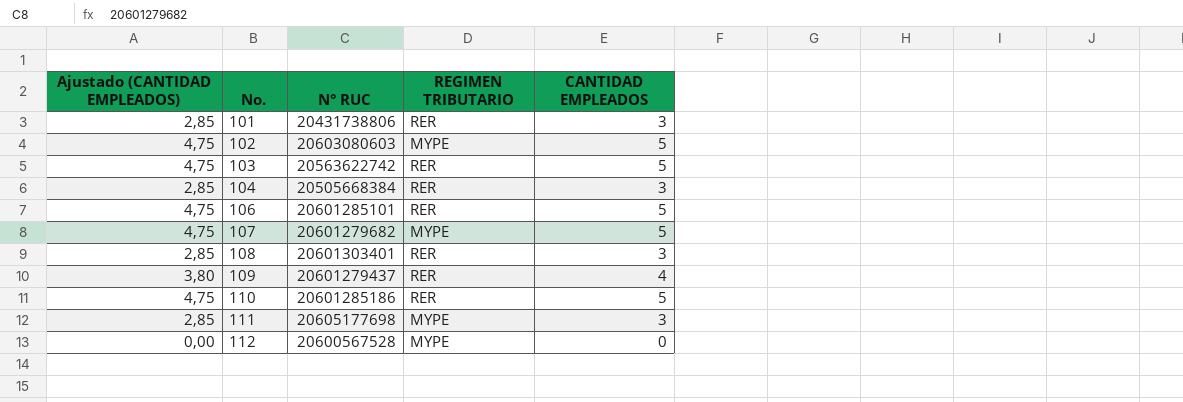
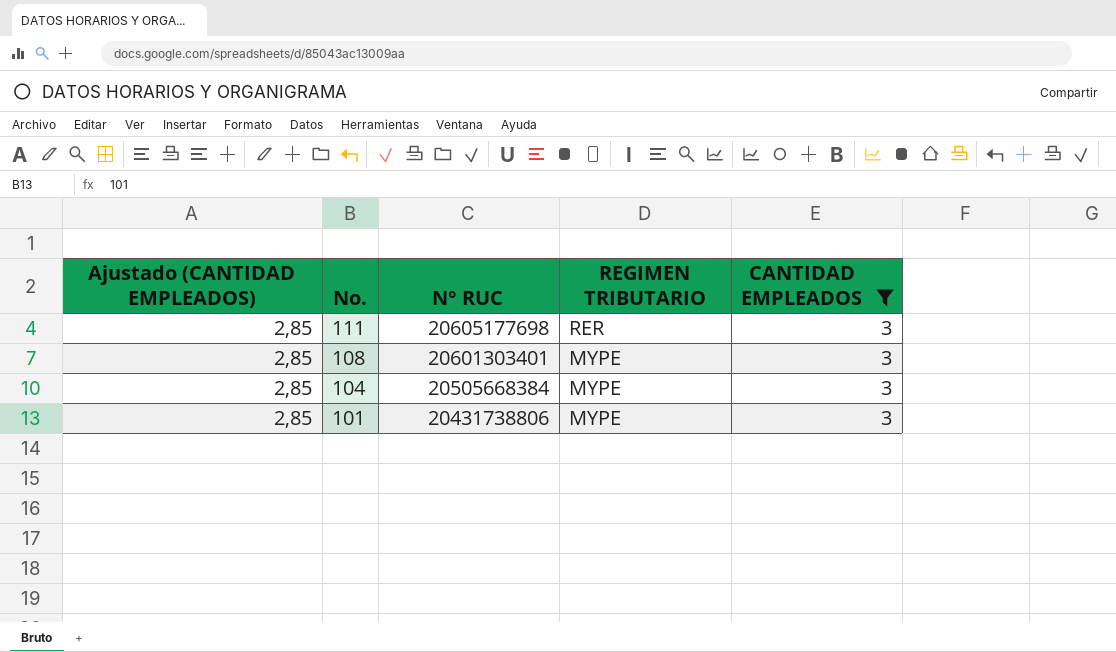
filter: none -> CANTIDAD EMPLEADOS = 3
row order: No. ascending -> No. descending
111 | REGIMEN TRIBUTARIO: MYPE -> RER
108 | REGIMEN TRIBUTARIO: RER -> MYPE
104 | REGIMEN TRIBUTARIO: RER -> MYPE
101 | REGIMEN TRIBUTARIO: RER -> MYPE

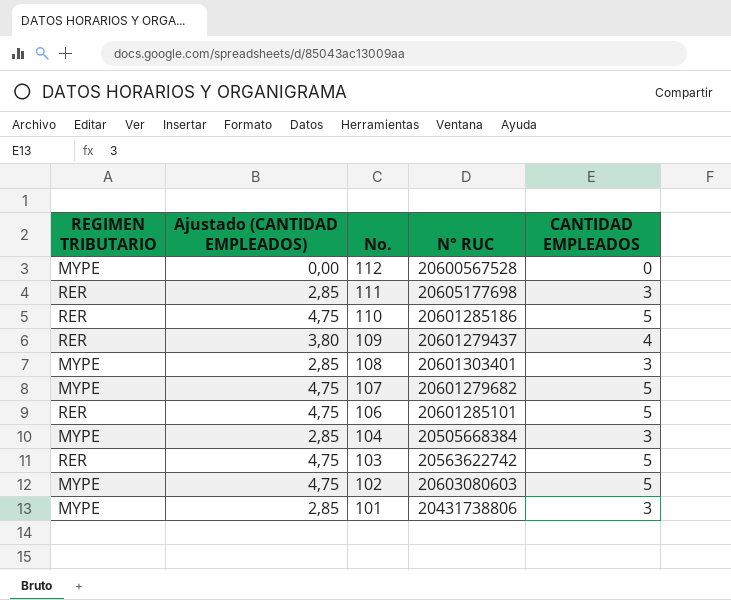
filter: CANTIDAD EMPLEADOS = 3 -> none
column REGIMEN TRIBUTARIO | position: 4 -> 1

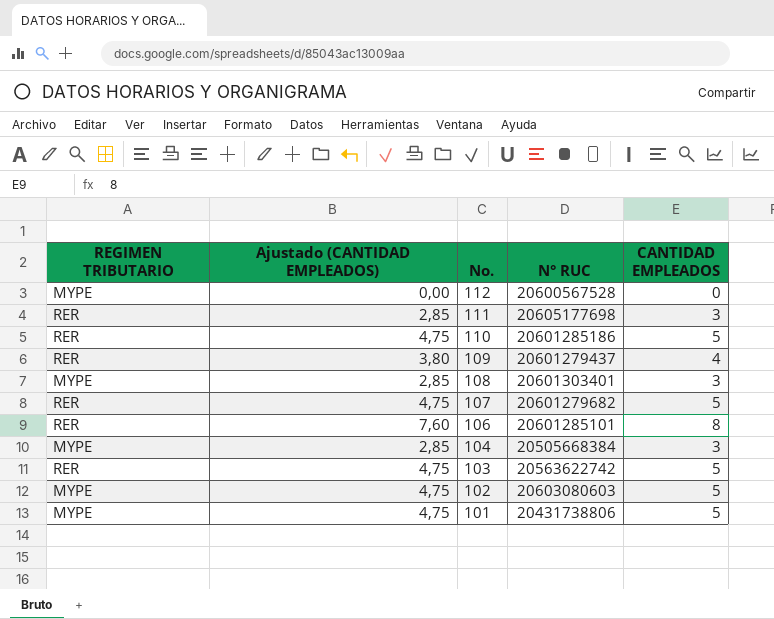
107 | REGIMEN TRIBUTARIO: MYPE -> RER
106 | Ajustado (CANTIDAD EMPLEADOS): 4,75 -> 7,60
106 | CANTIDAD EMPLEADOS: 5 -> 8
101 | Ajustado (CANTIDAD EMPLEADOS): 2,85 -> 4,75
101 | CANTIDAD EMPLEADOS: 3 -> 5

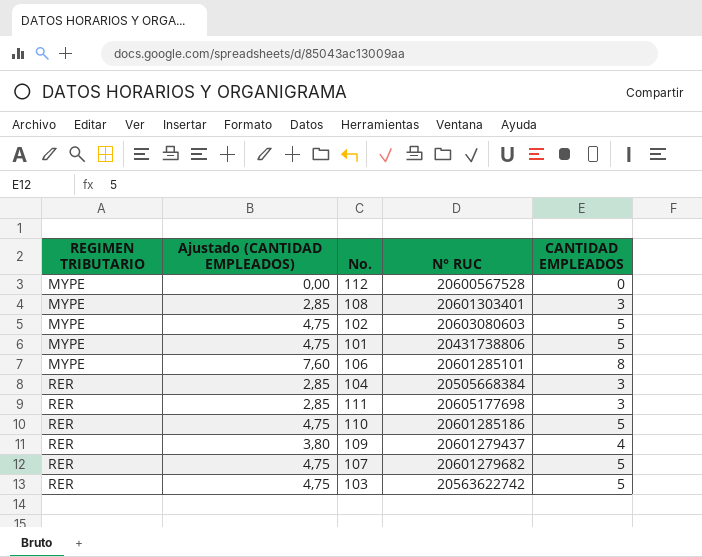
row order: No. descending -> REGIMEN TRIBUTARIO ascending
106 | REGIMEN TRIBUTARIO: RER -> MYPE
104 | REGIMEN TRIBUTARIO: MYPE -> RER

